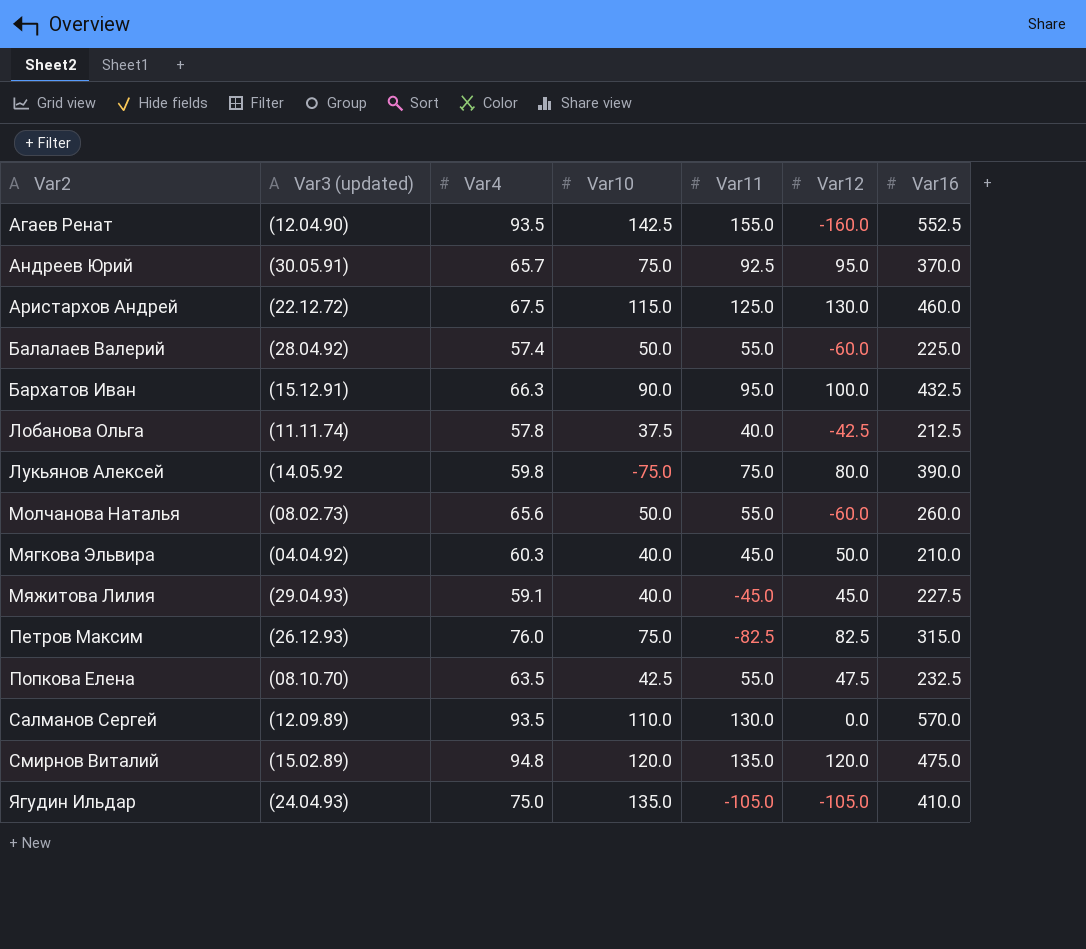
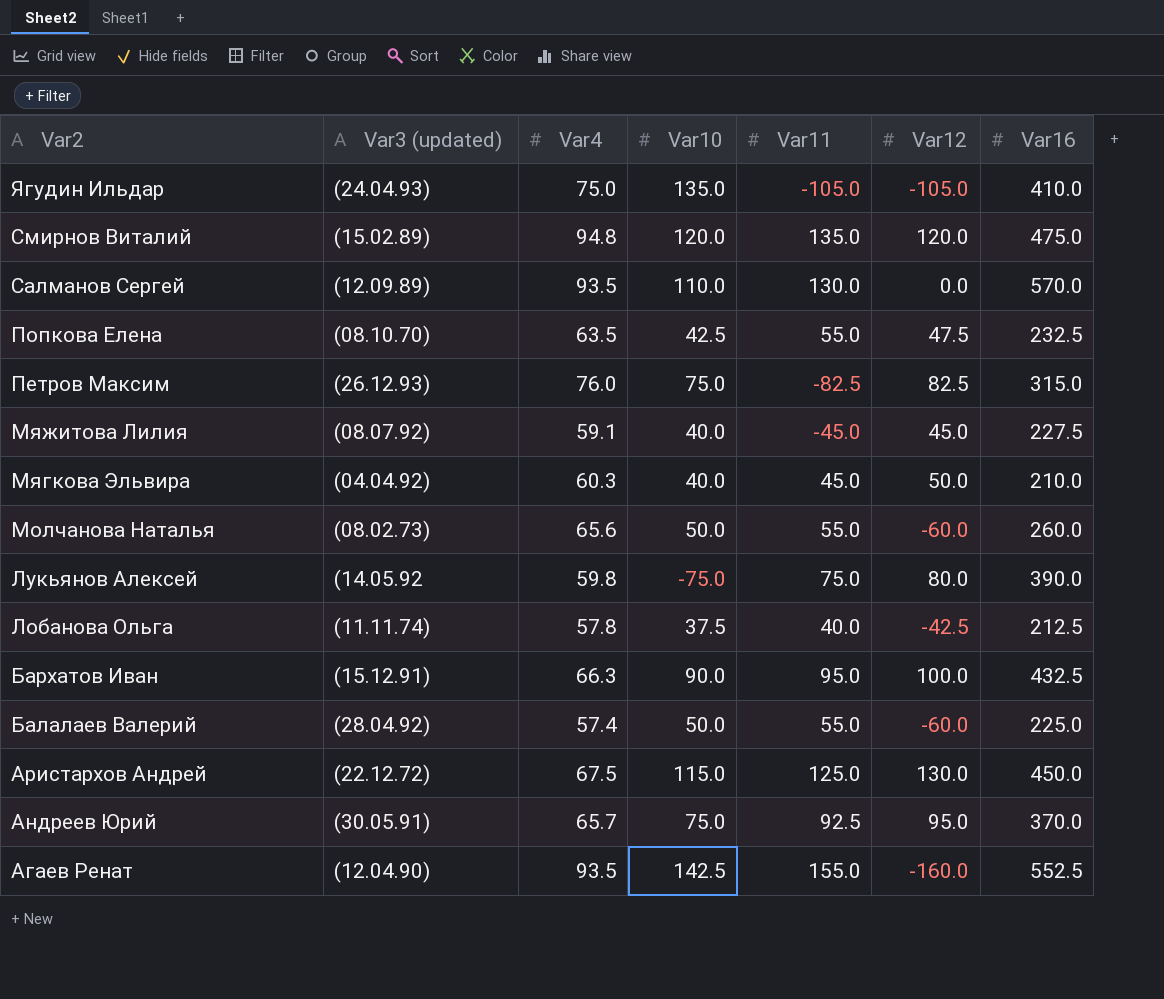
row order: Var2 ascending -> Var2 descending
Мяжитова Лилия | Var3 (updated): (29.04.93) -> (08.07.92)
Аристархов Андрей | Var16: 460.0 -> 450.0

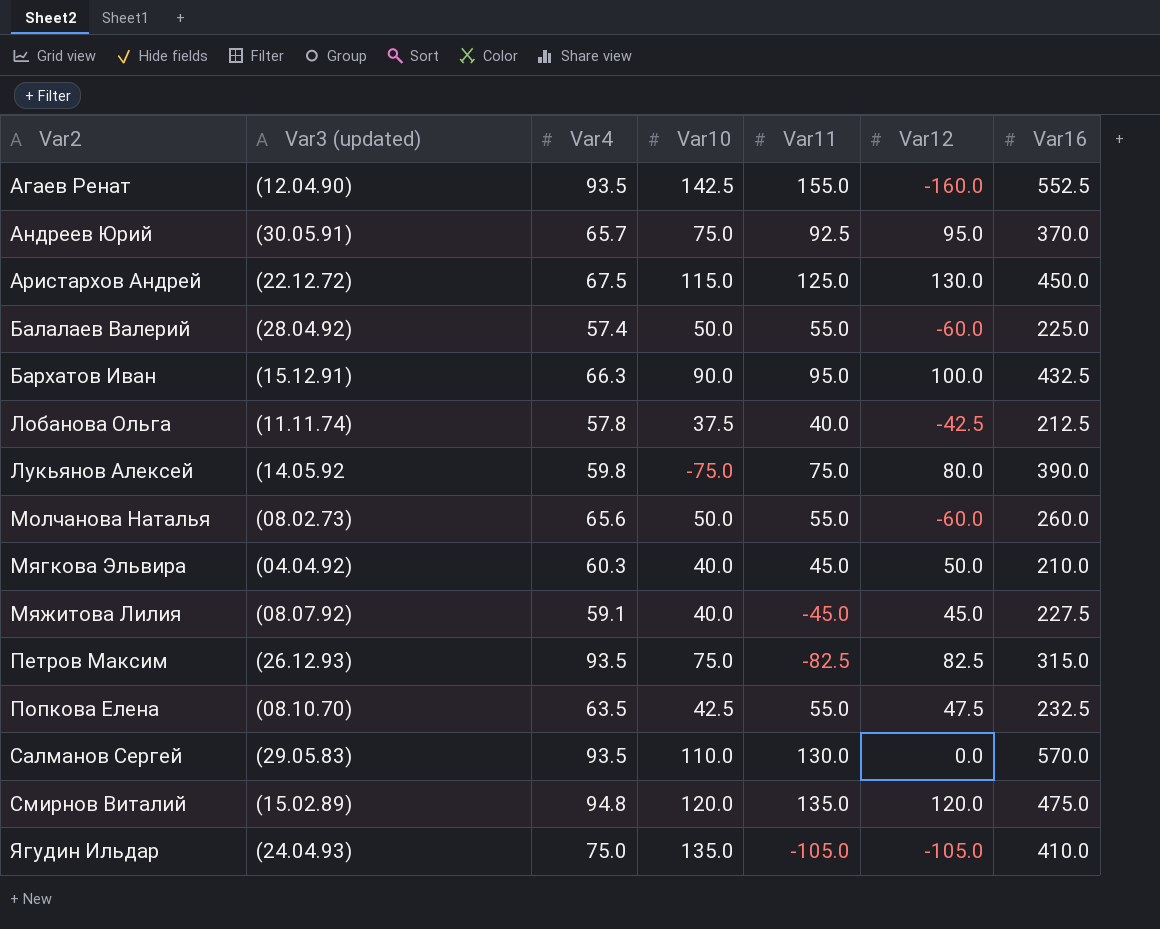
row order: Var2 descending -> Var2 ascending
Петров Максим | Var4: 76.0 -> 93.5
Салманов Сергей | Var3 (updated): (12.09.89) -> (29.05.83)

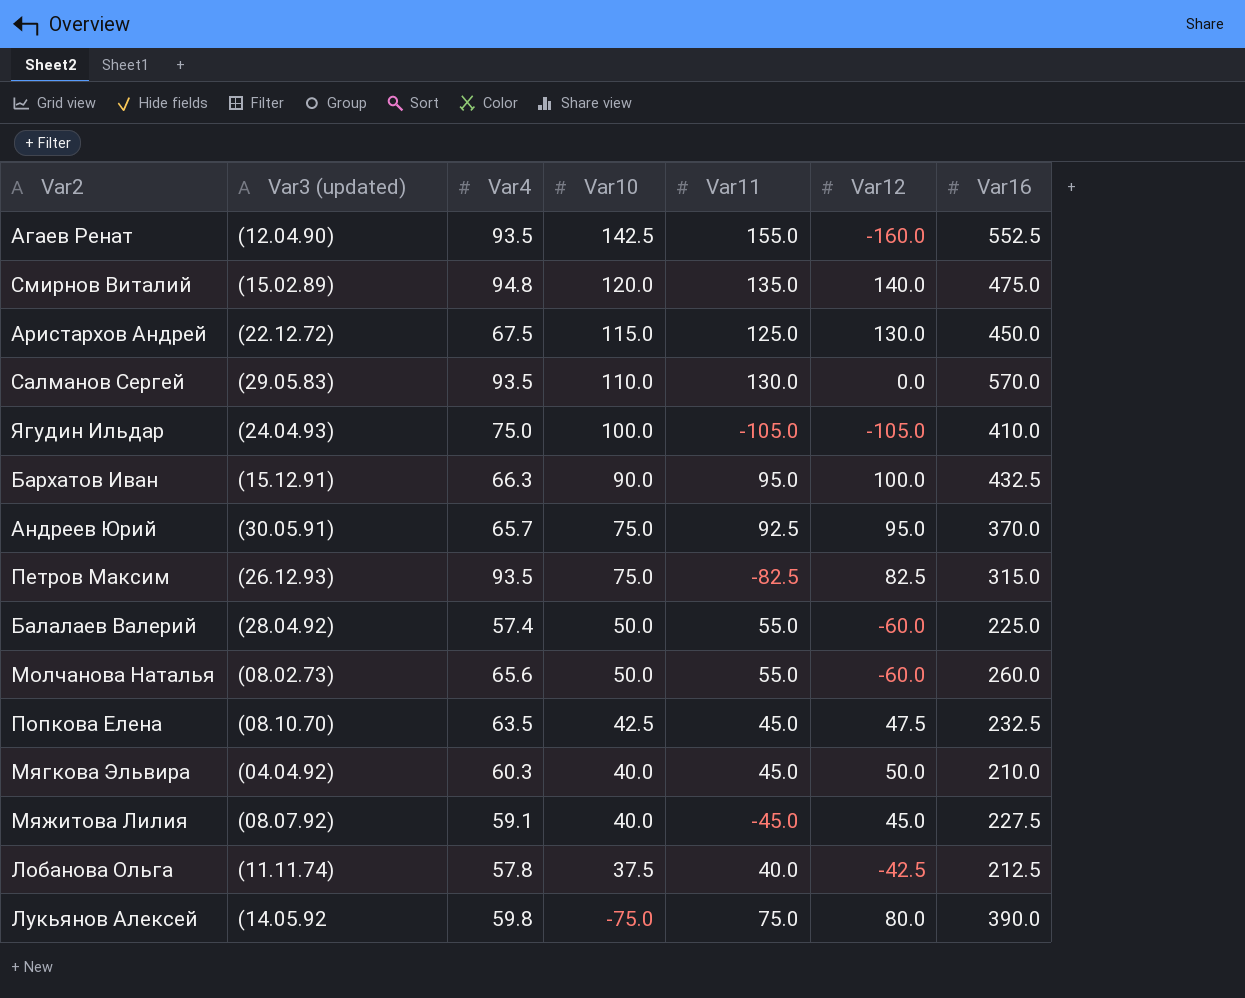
row order: Var2 ascending -> Var10 descending
Смирнов Виталий | Var12: 120.0 -> 140.0
Ягудин Ильдар | Var10: 135.0 -> 100.0
Попкова Елена | Var11: 55.0 -> 45.0

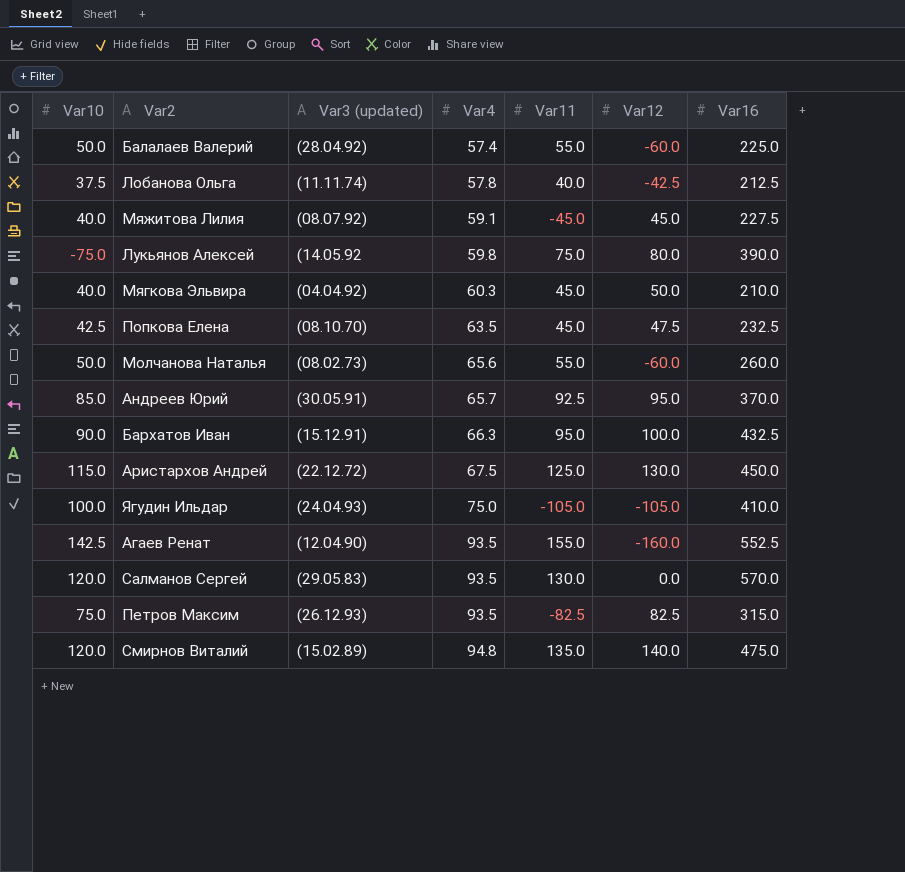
row order: Var10 descending -> Var4 ascending
column Var10 | position: 4 -> 1
Андреев Юрий | Var10: 75.0 -> 85.0
Салманов Сергей | Var10: 110.0 -> 120.0

